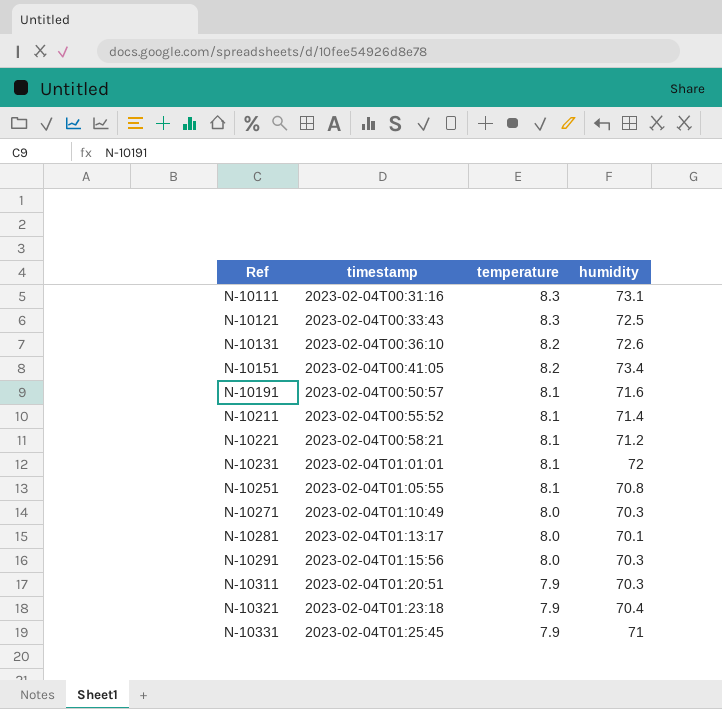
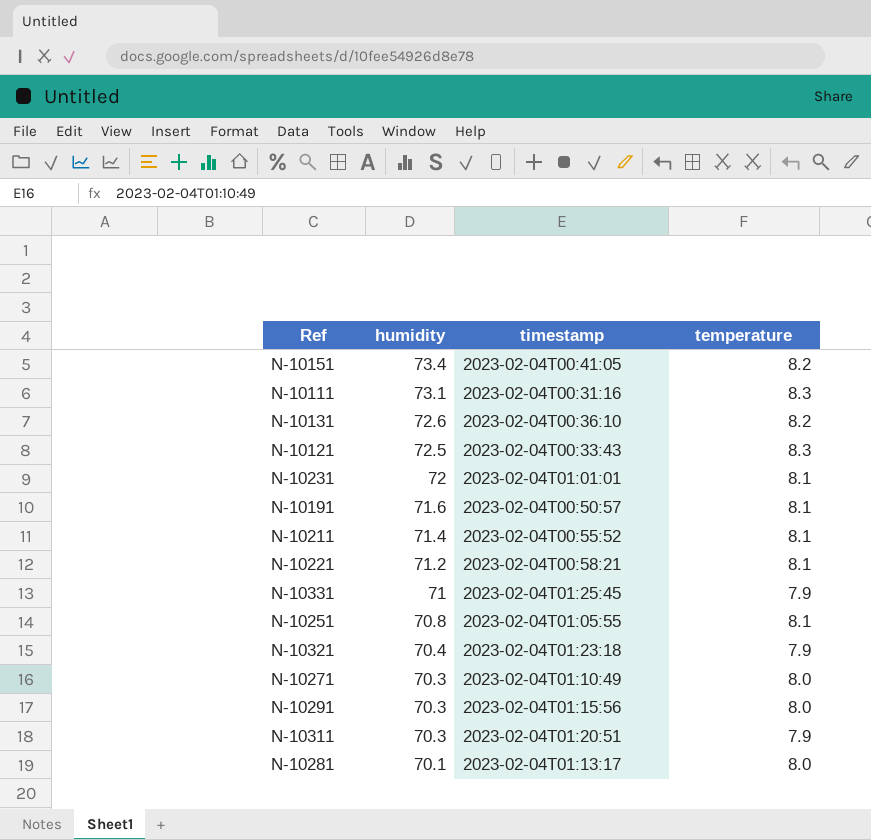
row order: Ref ascending -> humidity descending
column humidity | position: 4 -> 2

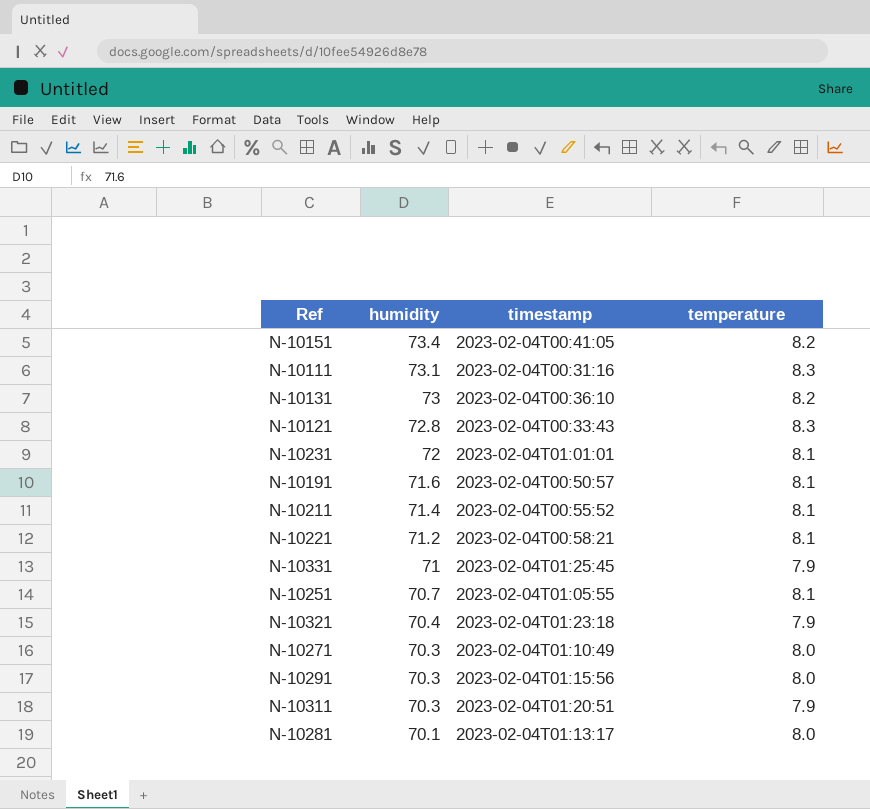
N-10131 | humidity: 72.6 -> 73
N-10121 | humidity: 72.5 -> 72.8
N-10251 | humidity: 70.8 -> 70.7

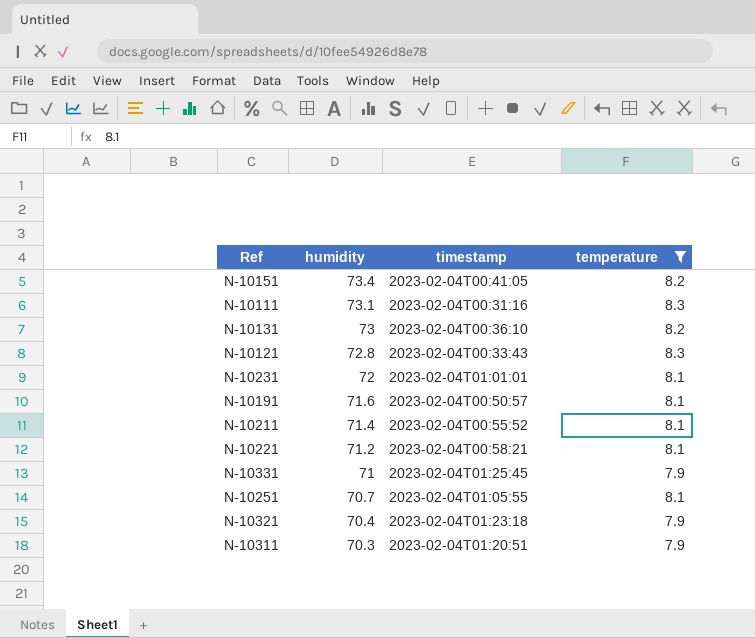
filter: none -> temperature != 8.0

